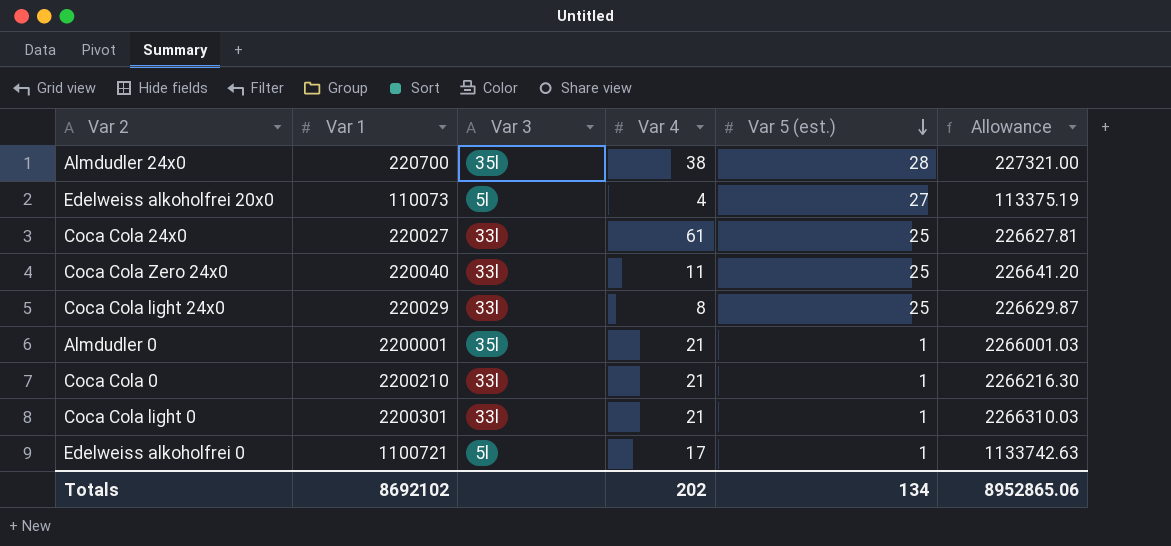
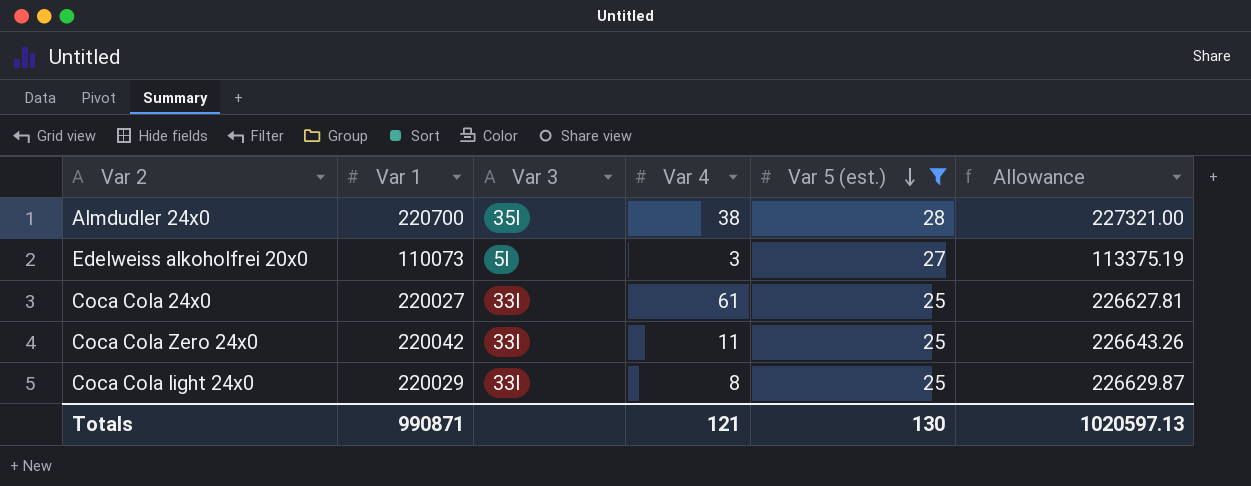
filter: none -> Var 5 (est.) != 1
Edelweiss alkoholfrei 20x0 | Var 4: 4 -> 3
Coca Cola Zero 24x0 | Var 1: 220040 -> 220042
Coca Cola Zero 24x0 | Allowance: 226641.20 -> 226643.26
Totals | Var 1: 8692102 -> 990871
Totals | Var 4: 202 -> 121
Totals | Var 5 (est.): 134 -> 130
Totals | Allowance: 8952865.06 -> 1020597.13

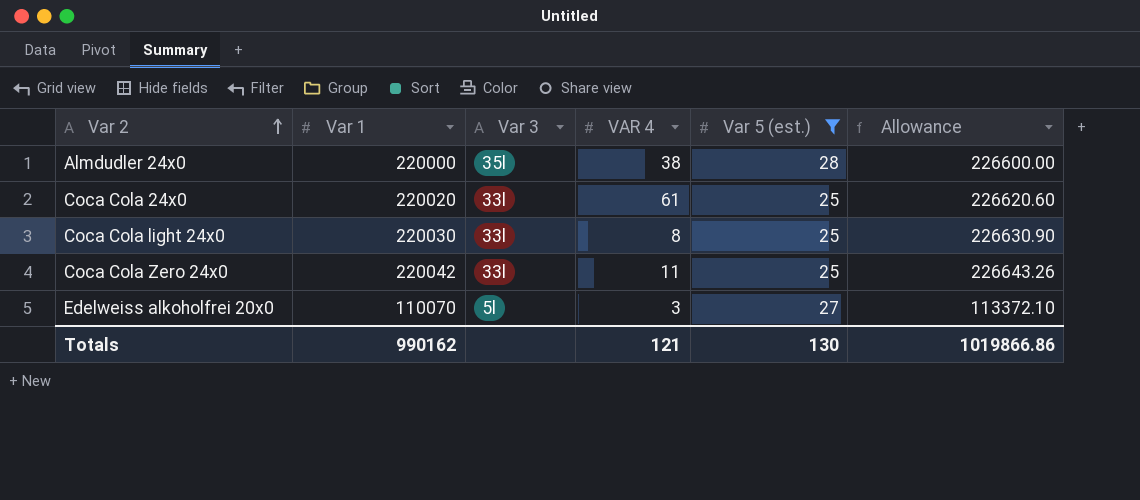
row order: Var 5 (est.) descending -> Var 2 ascending
column name: Var 4 -> VAR 4
Almdudler 24x0 | Var 1: 220700 -> 220000
Almdudler 24x0 | Allowance: 227321.00 -> 226600.00
Coca Cola 24x0 | Var 1: 220027 -> 220020
Coca Cola 24x0 | Allowance: 226627.81 -> 226620.60
Coca Cola light 24x0 | Var 1: 220029 -> 220030
Coca Cola light 24x0 | Allowance: 226629.87 -> 226630.90
Edelweiss alkoholfrei 20x0 | Var 1: 110073 -> 110070
Edelweiss alkoholfrei 20x0 | Allowance: 113375.19 -> 113372.10
Totals | Var 1: 990871 -> 990162
Totals | Allowance: 1020597.13 -> 1019866.86

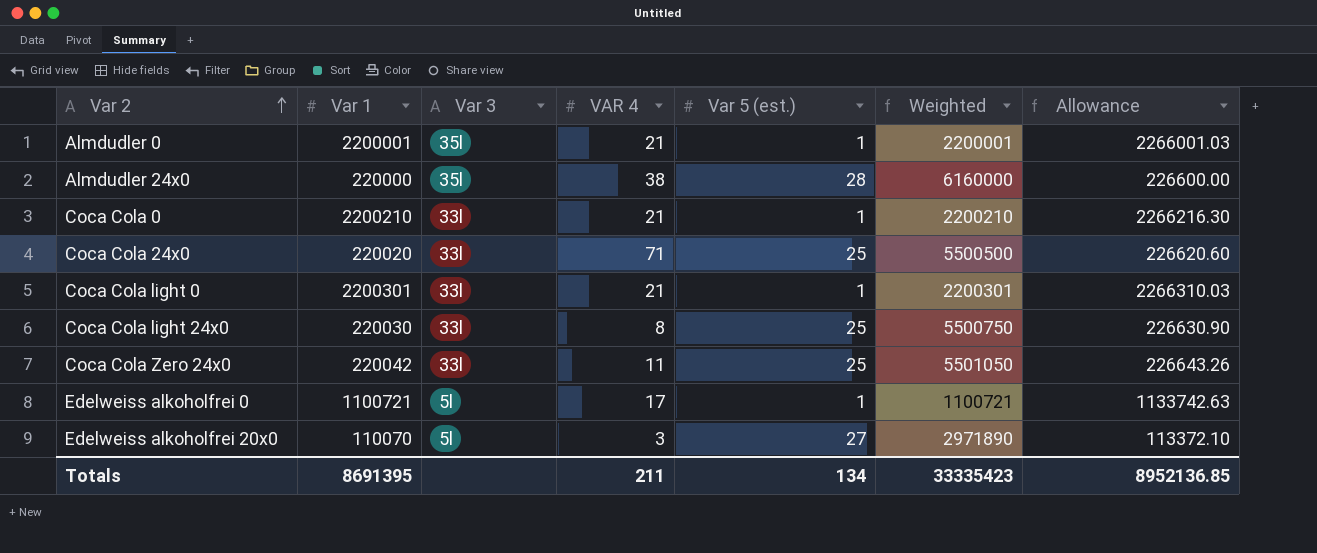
filter: Var 5 (est.) != 1 -> none
column Weighted | formula: none -> [Var 1] * [Var 5 (est.)]
Coca Cola 24x0 | VAR 4: 61 -> 71
Totals | Var 1: 990162 -> 8691395
Totals | VAR 4: 121 -> 211
Totals | Var 5 (est.): 130 -> 134
Totals | Allowance: 1019866.86 -> 8952136.85

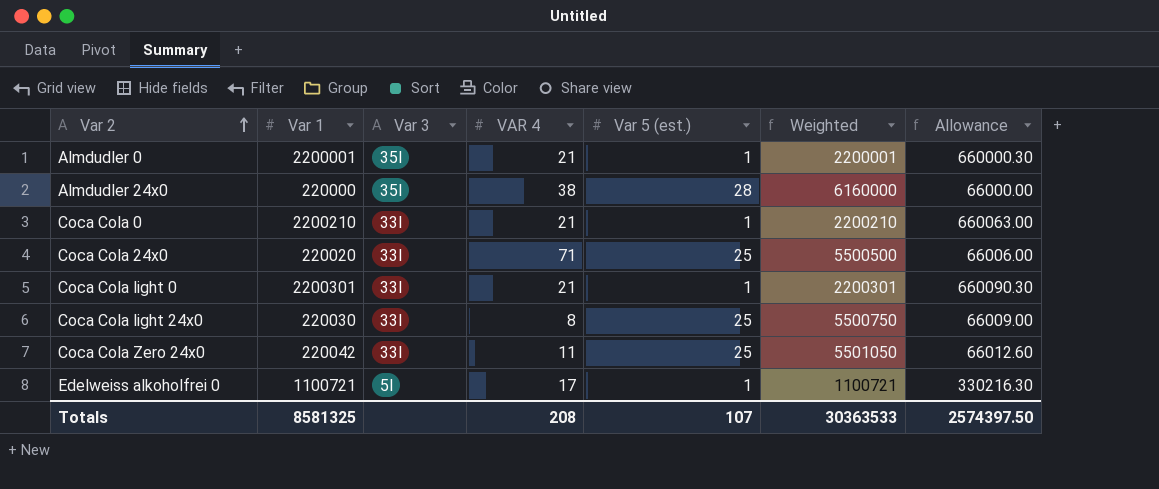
column Allowance | formula: [Var 1] * 1.03 -> [Var 1] * 0.3
row Edelweiss alkoholfrei 20x0: 110070 | 5l | 3 | 27 | 2971890 | 113372.10 -> none
Totals | Var 1: 8691395 -> 8581325
Totals | VAR 4: 211 -> 208
Totals | Var 5 (est.): 134 -> 107
Totals | Weighted: 33335423 -> 30363533
Totals | Allowance: 8952136.85 -> 2574397.50

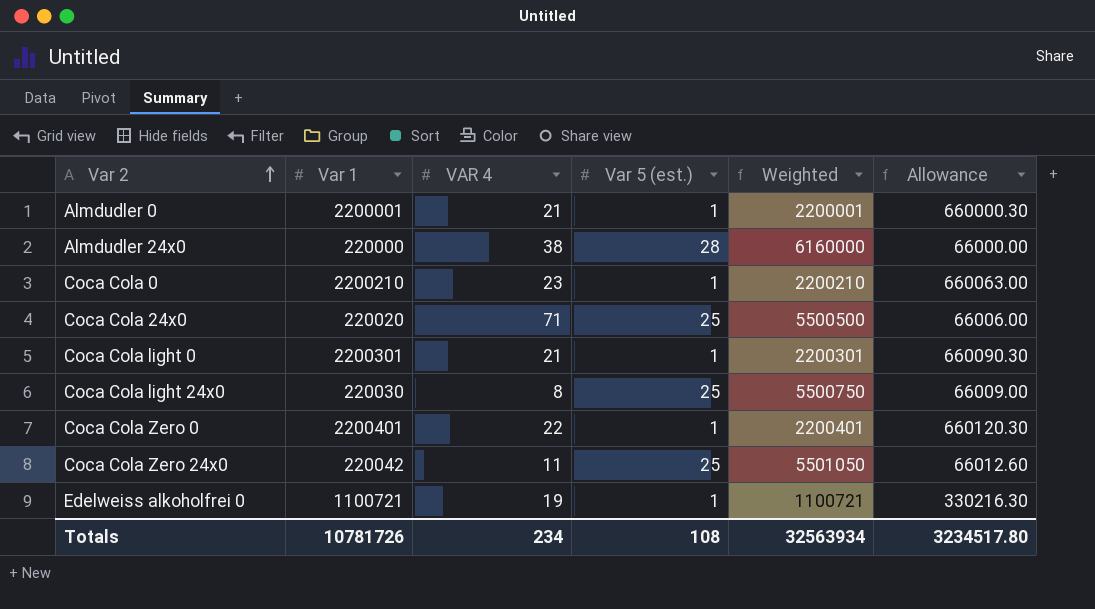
column Var 3 | position: 3 -> none
Coca Cola 0 | VAR 4: 21 -> 23
row Coca Cola Zero 0: none -> 2200401 | 22 | 1 | 2200401 | 660120.30
Edelweiss alkoholfrei 0 | VAR 4: 17 -> 19
Totals | Var 1: 8581325 -> 10781726
Totals | VAR 4: 208 -> 234
Totals | Var 5 (est.): 107 -> 108
Totals | Weighted: 30363533 -> 32563934
Totals | Allowance: 2574397.50 -> 3234517.80

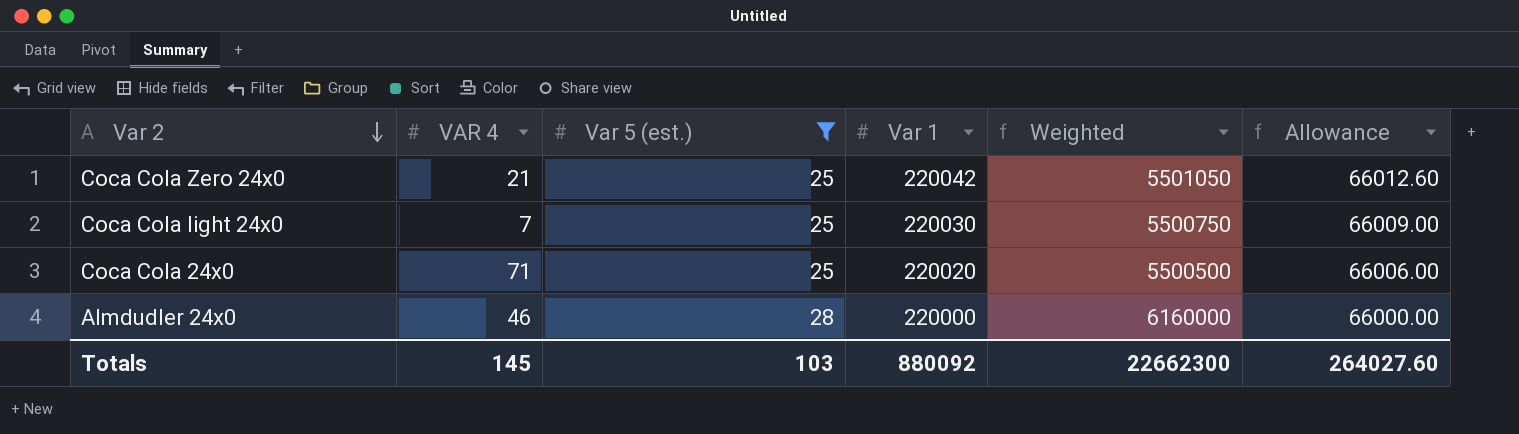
filter: none -> Var 5 (est.) != 1
row order: Var 2 ascending -> Var 2 descending
column Var 1 | position: 2 -> 4
Coca Cola Zero 24x0 | VAR 4: 11 -> 21
Coca Cola light 24x0 | VAR 4: 8 -> 7
Almdudler 24x0 | VAR 4: 38 -> 46
Totals | VAR 4: 234 -> 145
Totals | Var 5 (est.): 108 -> 103
Totals | Var 1: 10781726 -> 880092
Totals | Weighted: 32563934 -> 22662300
Totals | Allowance: 3234517.80 -> 264027.60

